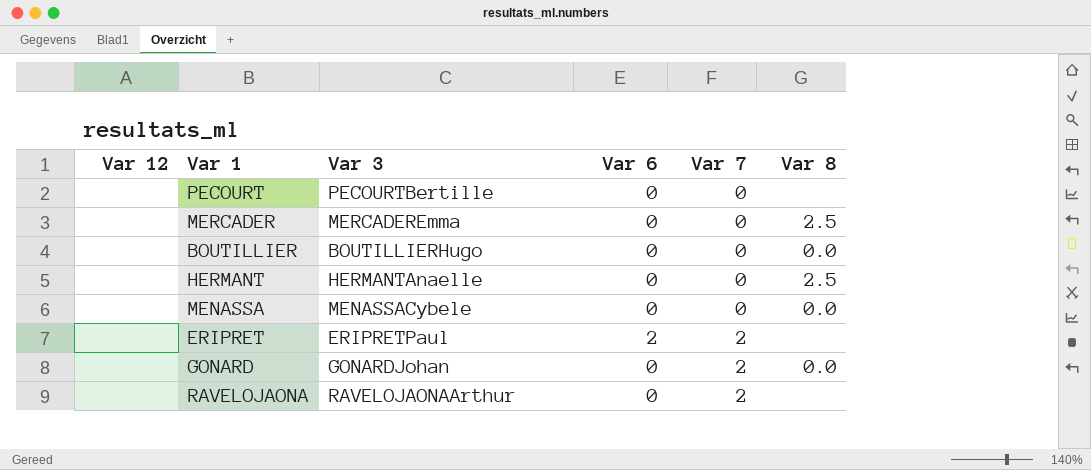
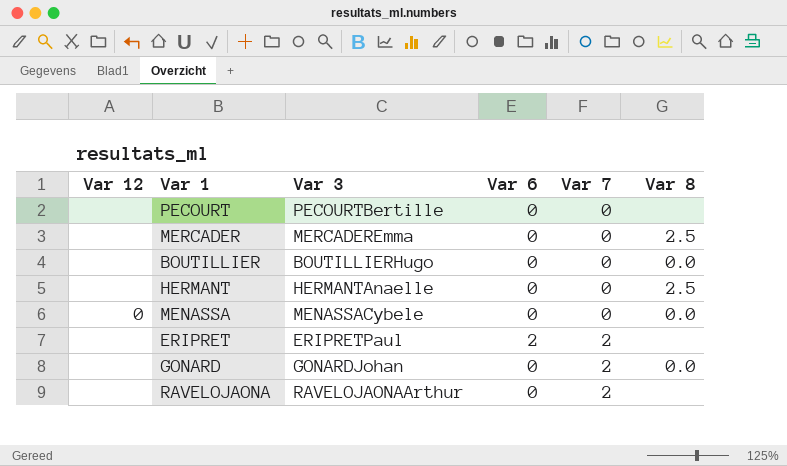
MENASSA | Var 12: none -> 0

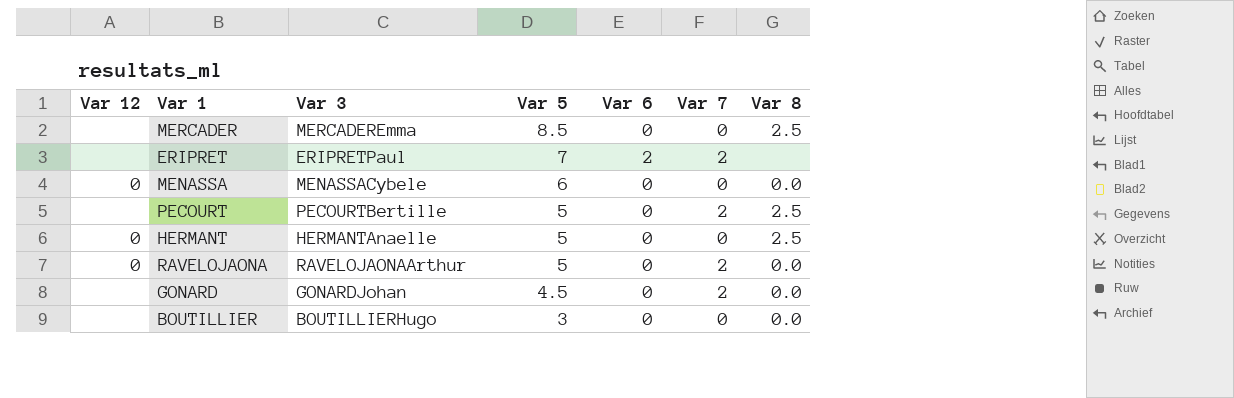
row order: Var 7 ascending -> Var 5 descending
column Var 5 | position: none -> 4
PECOURT | Var 7: 0 -> 2
PECOURT | Var 8: none -> 2.5
HERMANT | Var 12: none -> 0
RAVELOJAONA | Var 12: none -> 0
RAVELOJAONA | Var 8: none -> 0.0

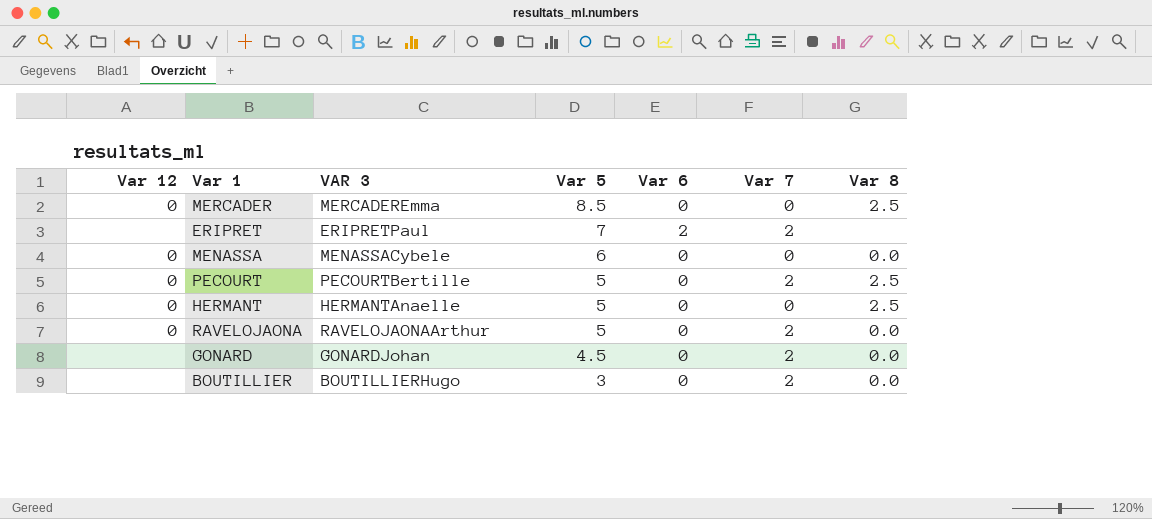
column name: Var 3 -> VAR 3
MERCADER | Var 12: none -> 0
PECOURT | Var 12: none -> 0
BOUTILLIER | Var 7: 0 -> 2

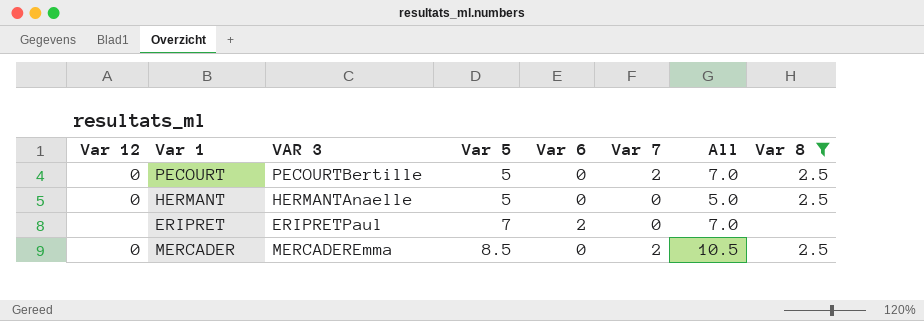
filter: none -> Var 8 != 0.0
row order: Var 5 descending -> Var 5 ascending
column All | formula: none -> [Var 5] + [Var 7]
ERIPRET | Var 7: 2 -> 0
MERCADER | Var 7: 0 -> 2

